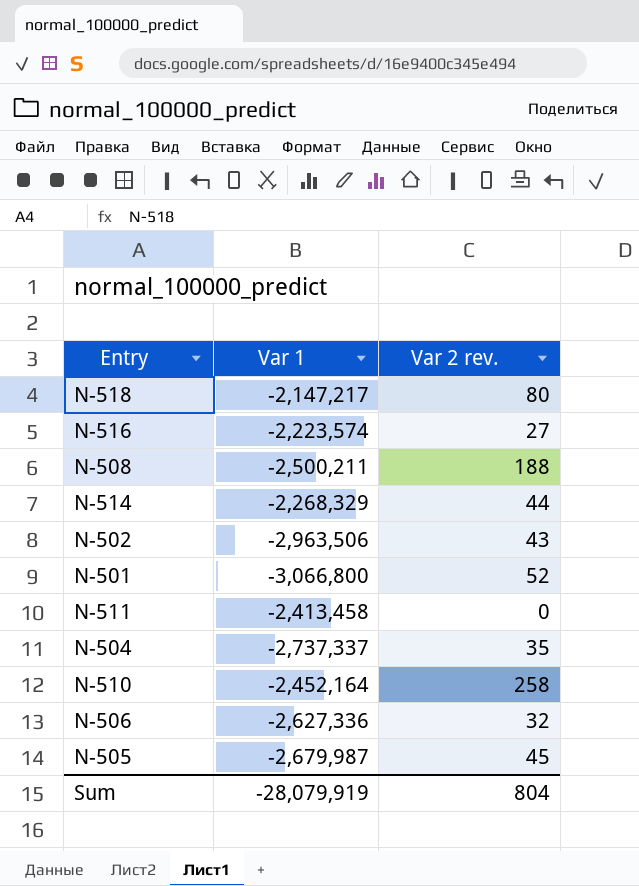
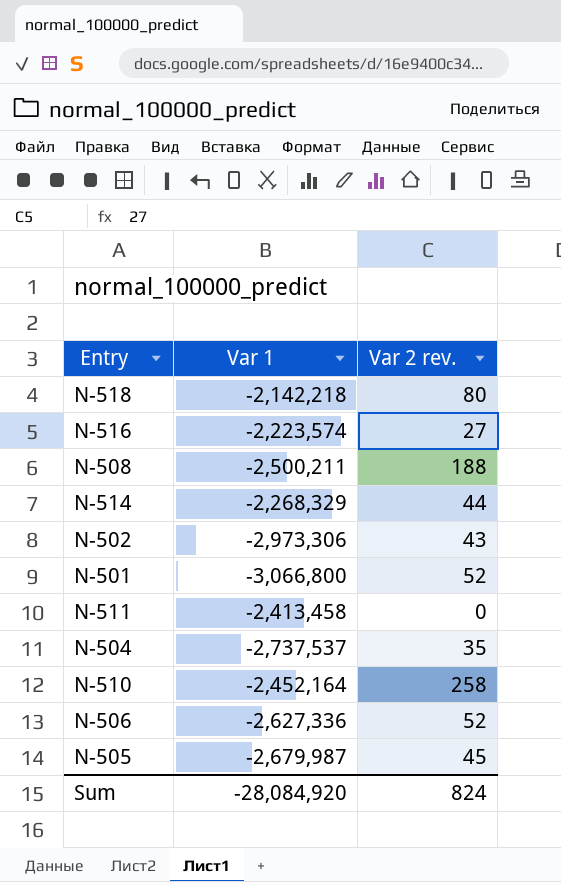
N-518 | Var 1: -2,147,217 -> -2,142,218
N-502 | Var 1: -2,963,506 -> -2,973,306
N-504 | Var 1: -2,737,337 -> -2,737,537
N-506 | Var 2 rev.: 32 -> 52
Sum | Var 1: -28,079,919 -> -28,084,920
Sum | Var 2 rev.: 804 -> 824

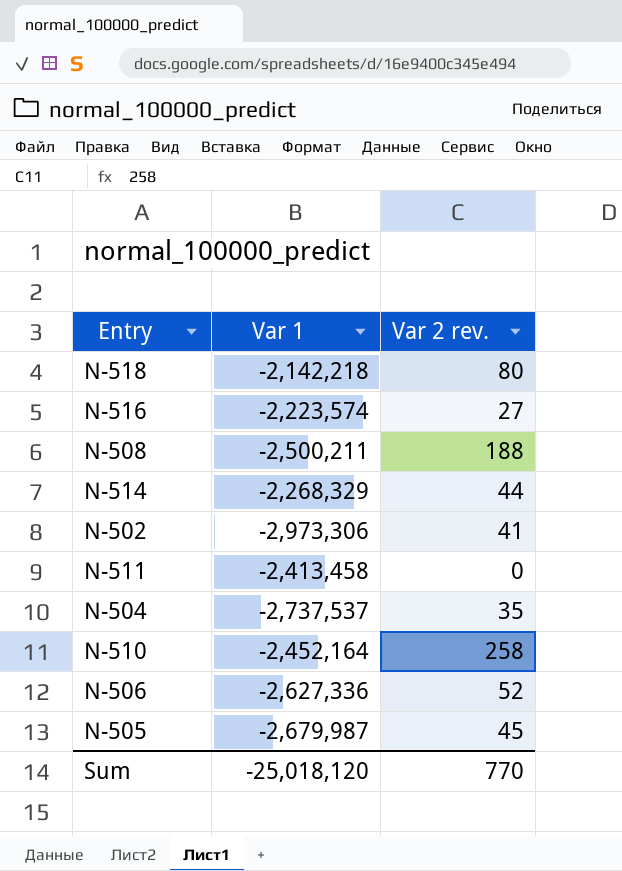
row N-501: -3,066,800 | 52 -> none
N-502 | Var 2 rev.: 43 -> 41
Sum | Var 1: -28,084,920 -> -25,018,120
Sum | Var 2 rev.: 824 -> 770

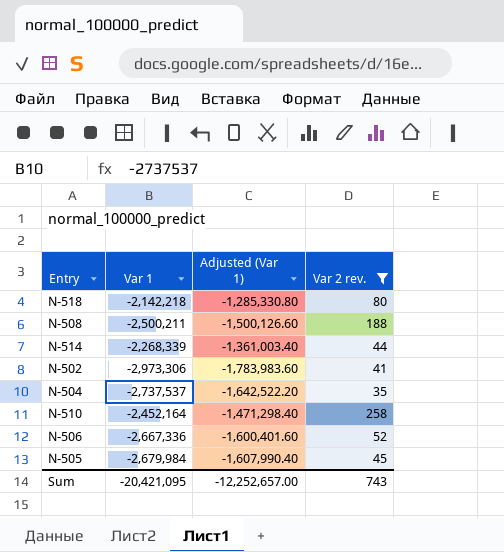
filter: none -> Var 2 rev. >= 35
column Adjusted (Var 1) | formula: none -> [Var 1] * 0.6
N-514 | Var 1: -2,268,329 -> -2,268,339
N-506 | Var 1: -2,627,336 -> -2,667,336
N-505 | Var 1: -2,679,987 -> -2,679,984
Sum | Var 1: -25,018,120 -> -20,421,095
Sum | Var 2 rev.: 770 -> 743

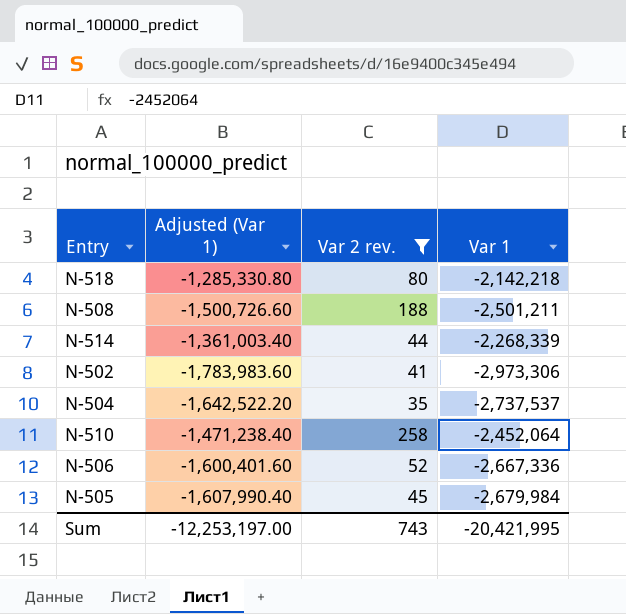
column Var 1 | position: 2 -> 4
N-508 | Adjusted (Var 1): -1,500,126.60 -> -1,500,726.60
N-508 | Var 1: -2,500,211 -> -2,501,211
N-510 | Adjusted (Var 1): -1,471,298.40 -> -1,471,238.40
N-510 | Var 1: -2,452,164 -> -2,452,064
Sum | Adjusted (Var 1): -12,252,657.00 -> -12,253,197.00
Sum | Var 1: -20,421,095 -> -20,421,995

